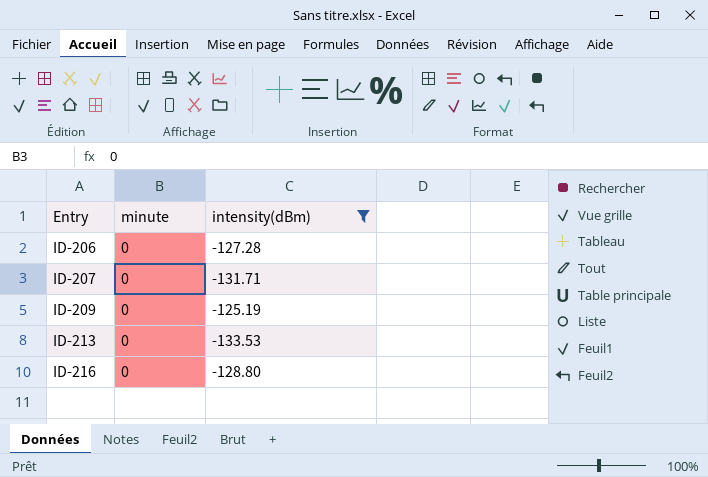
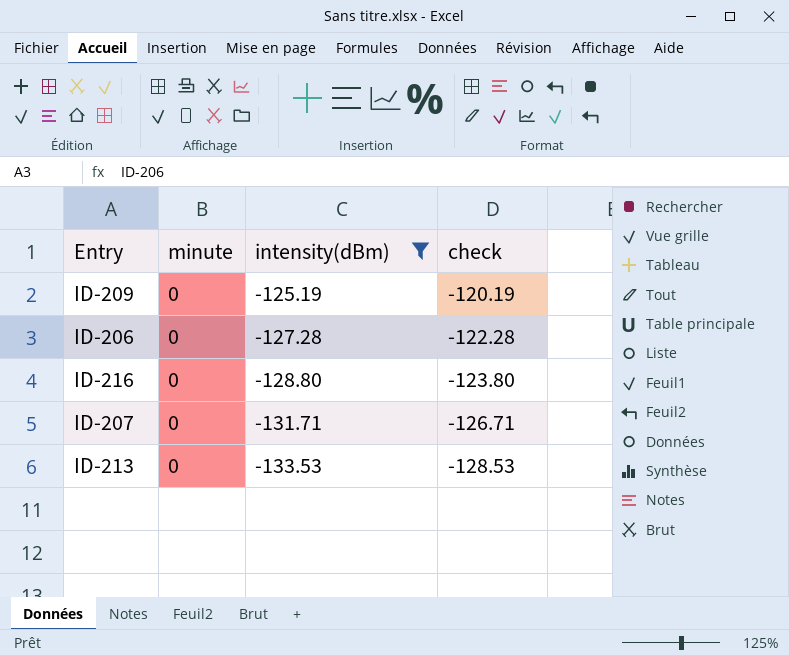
row order: Entry ascending -> intensity(dBm) descending
column check | formula: none -> [intensity(dBm)] + 5

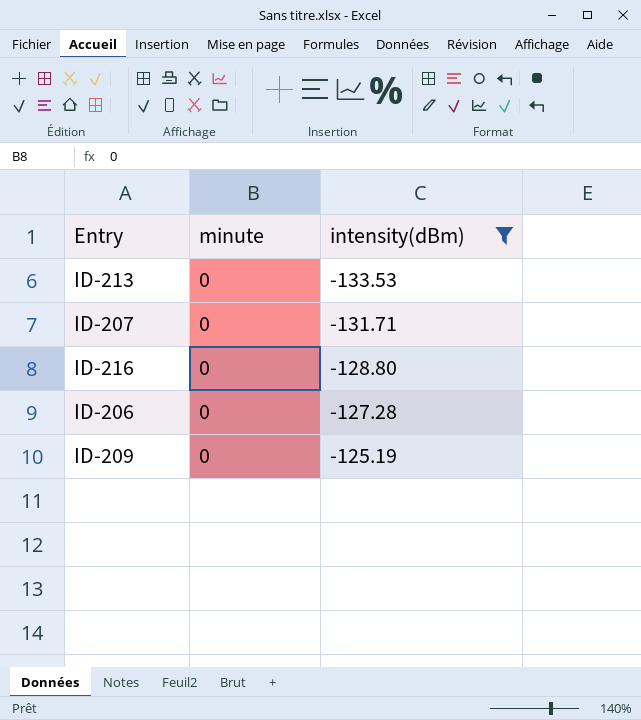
row order: intensity(dBm) descending -> intensity(dBm) ascending
column check | formula: [intensity(dBm)] + 5 -> none

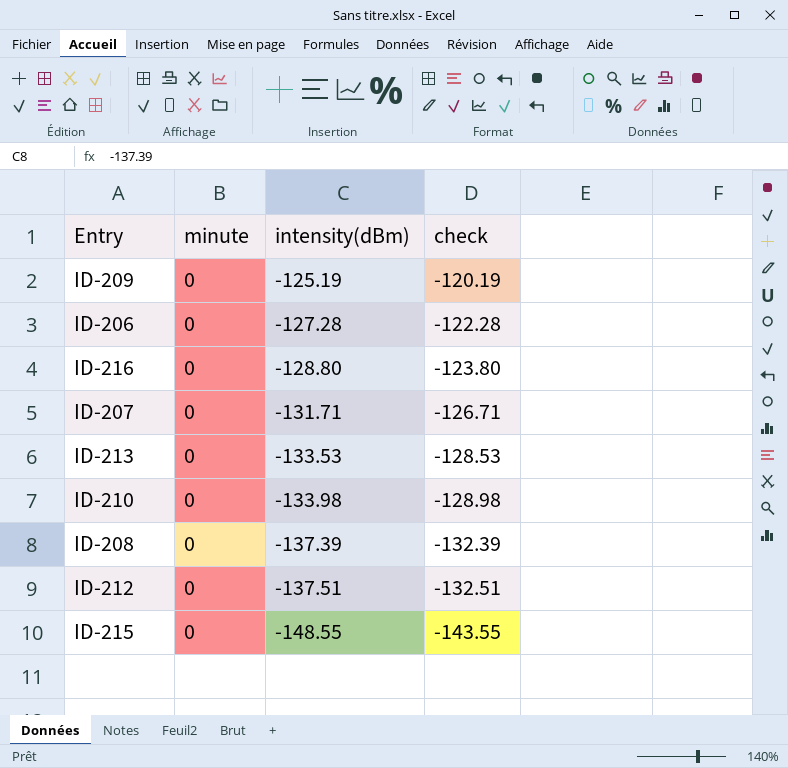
filter: intensity(dBm) >= -133.53 -> none
row order: intensity(dBm) ascending -> intensity(dBm) descending
column check | formula: none -> [intensity(dBm)] + 5

